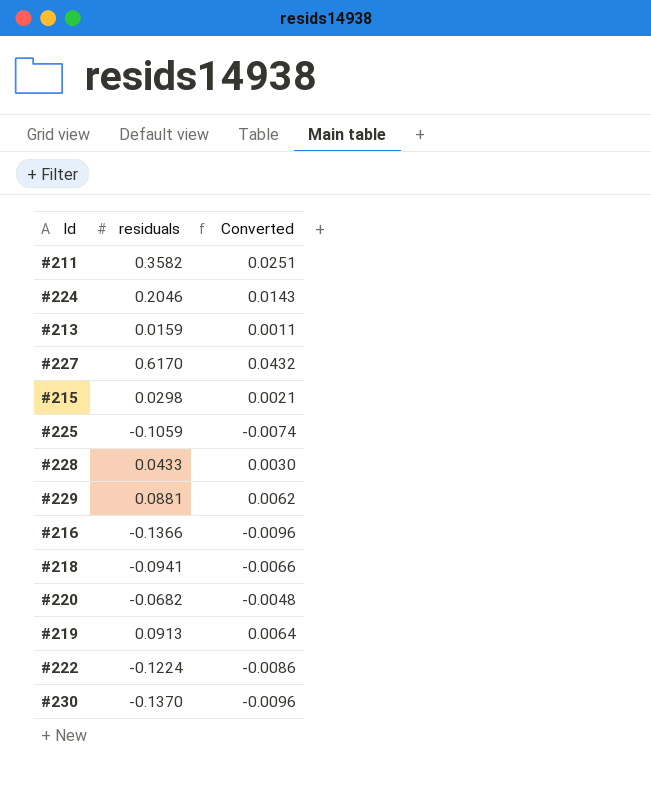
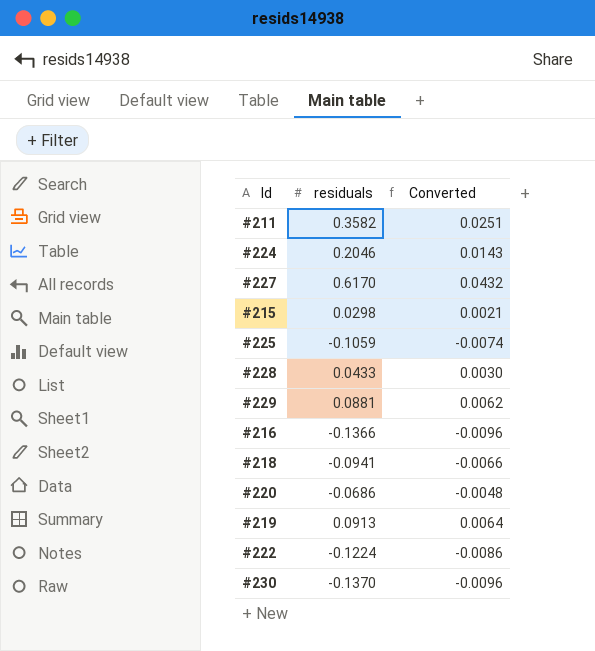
row #213: 0.0159 | 0.0011 -> none
#220 | residuals: -0.0682 -> -0.0686

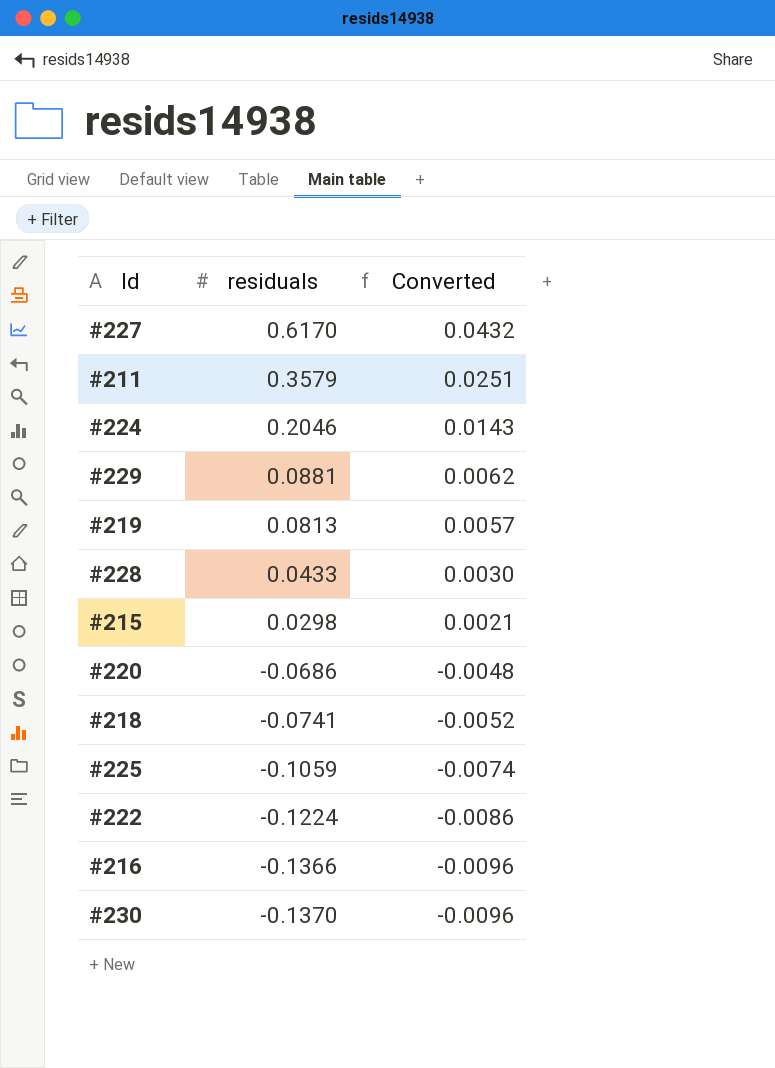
row order: none -> residuals descending
#211 | residuals: 0.3582 -> 0.3579
#219 | residuals: 0.0913 -> 0.0813
#219 | Converted: 0.0064 -> 0.0057
#218 | residuals: -0.0941 -> -0.0741
#218 | Converted: -0.0066 -> -0.0052

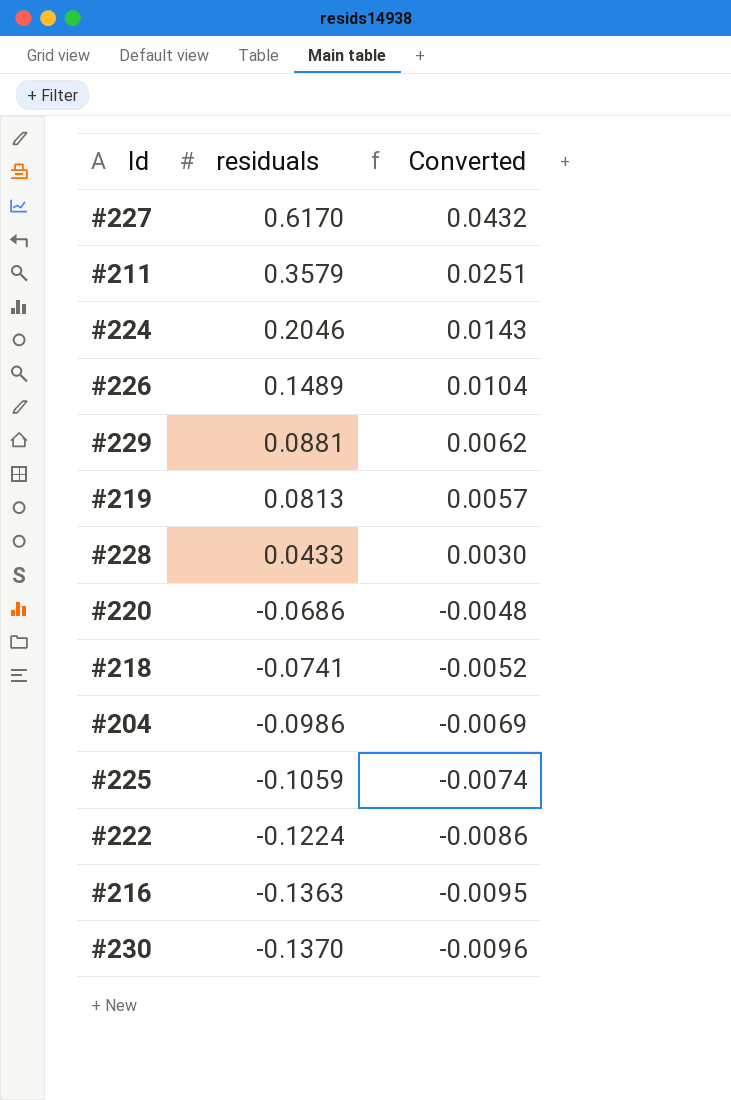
row #215: 0.0298 | 0.0021 -> none
row #226: none -> 0.1489 | 0.0104
row #204: none -> -0.0986 | -0.0069
#216 | residuals: -0.1366 -> -0.1363
#216 | Converted: -0.0096 -> -0.0095

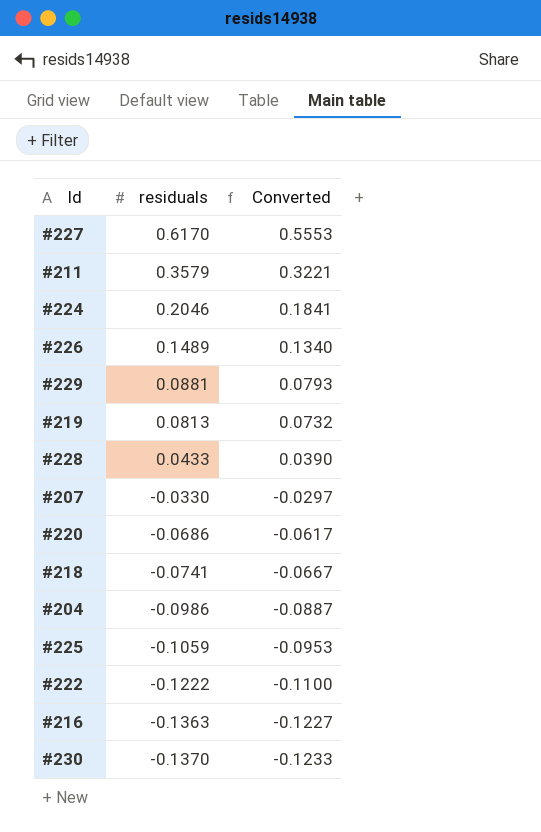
column Converted | formula: [residuals] * 0.07 -> [residuals] * 0.9
row #207: none -> -0.0330 | -0.0297
#222 | residuals: -0.1224 -> -0.1222

